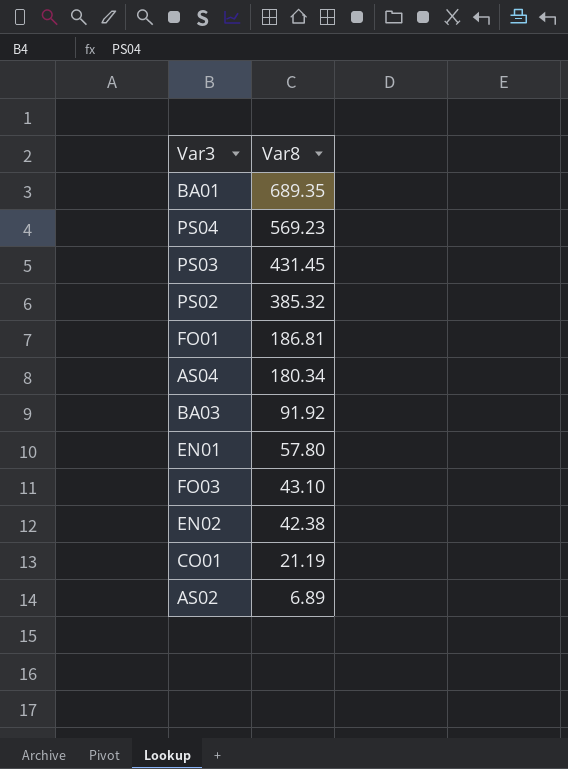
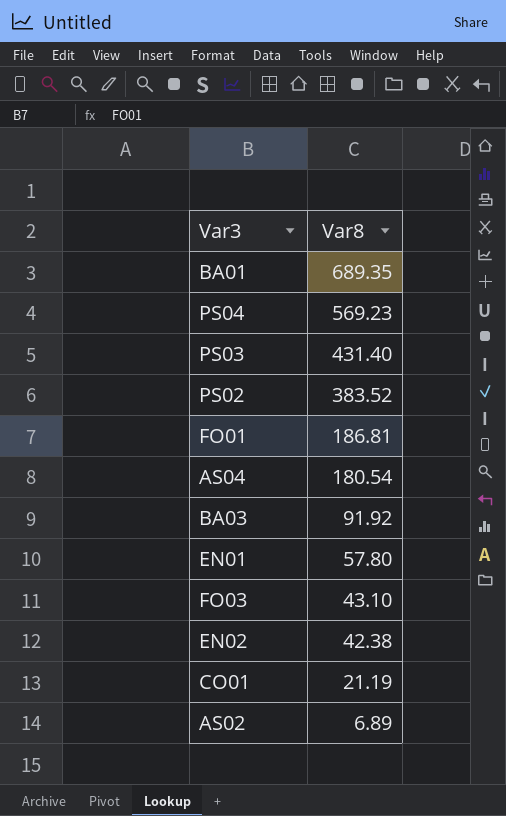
PS03 | Var8: 431.45 -> 431.40
PS02 | Var8: 385.32 -> 383.52
AS04 | Var8: 180.34 -> 180.54

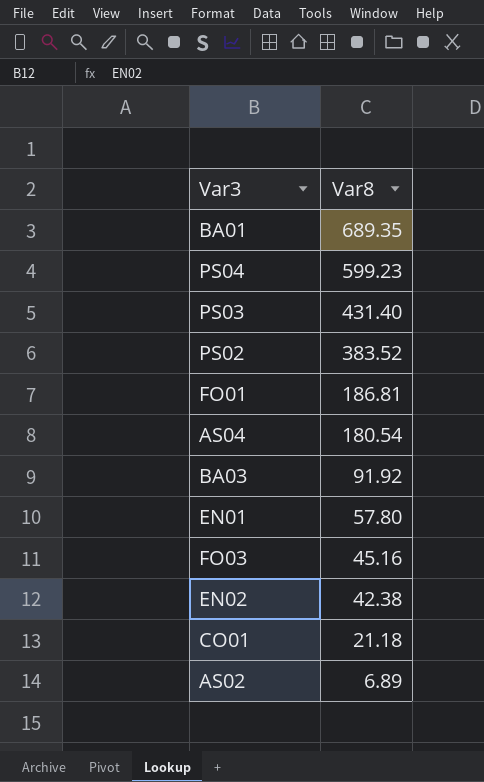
PS04 | Var8: 569.23 -> 599.23
FO03 | Var8: 43.10 -> 45.16
CO01 | Var8: 21.19 -> 21.18

